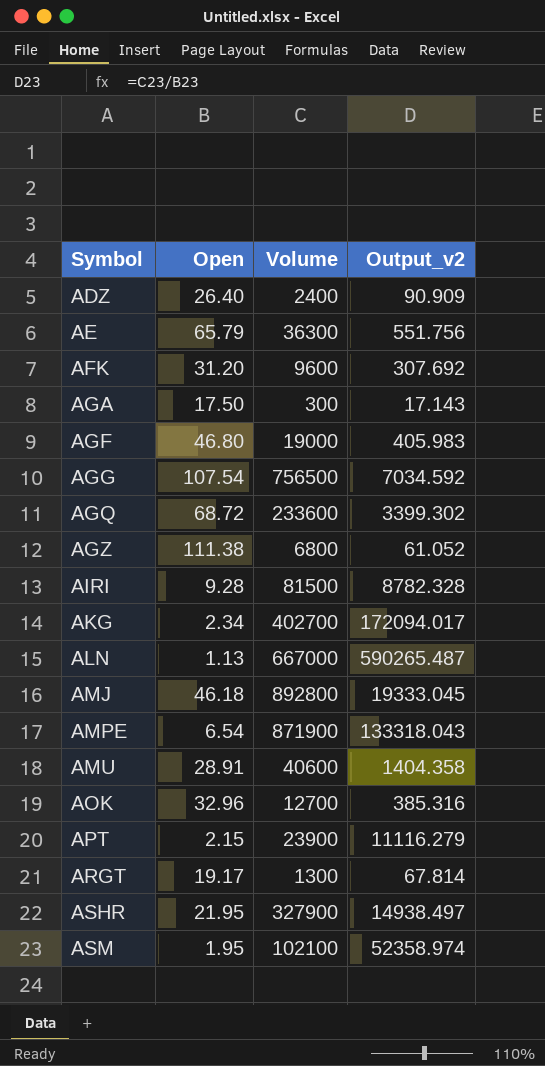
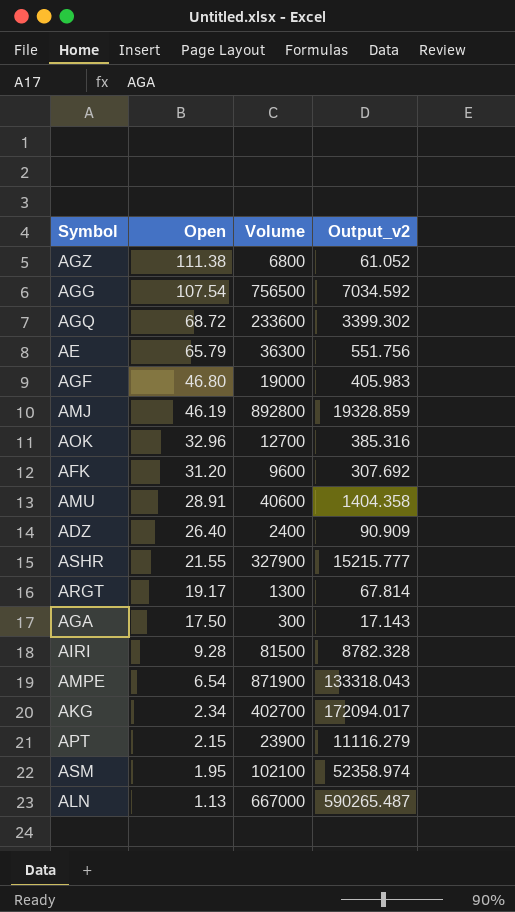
row order: Symbol ascending -> Open descending
AMJ | Open: 46.18 -> 46.19
AMJ | Output_v2: 19333.045 -> 19328.859
ASHR | Open: 21.95 -> 21.55
ASHR | Output_v2: 14938.497 -> 15215.777

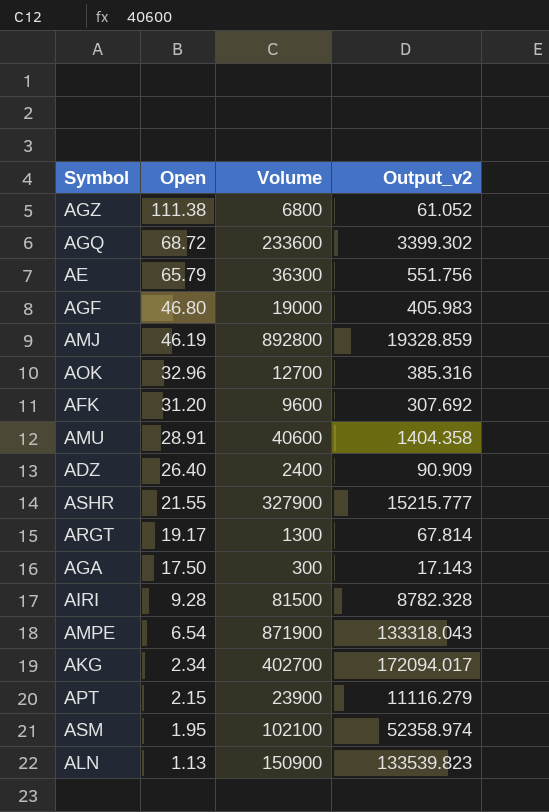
row AGG: 107.54 | 756500 | 7034.592 -> none
ALN | Volume: 667000 -> 150900
ALN | Output_v2: 590265.487 -> 133539.823

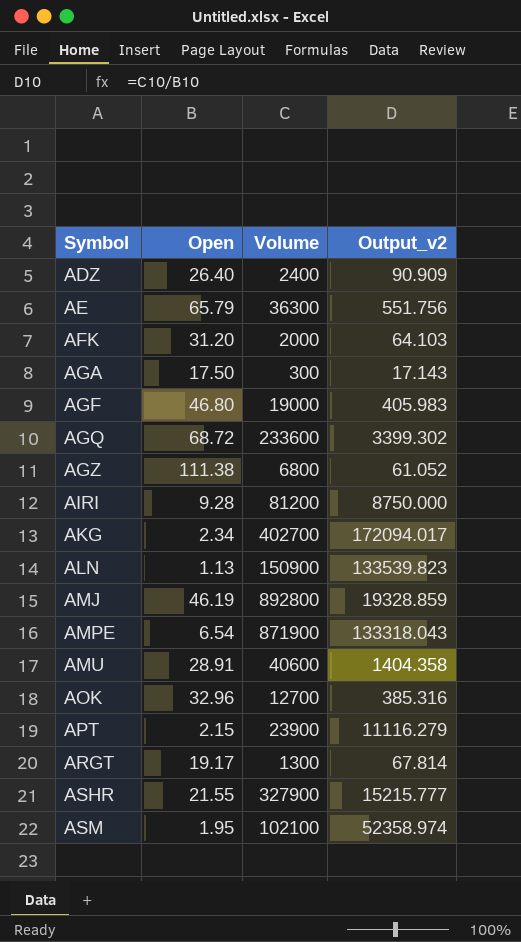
row order: Open descending -> Symbol ascending
AFK | Volume: 9600 -> 2000
AFK | Output_v2: 307.692 -> 64.103
AIRI | Volume: 81500 -> 81200
AIRI | Output_v2: 8782.328 -> 8750.000

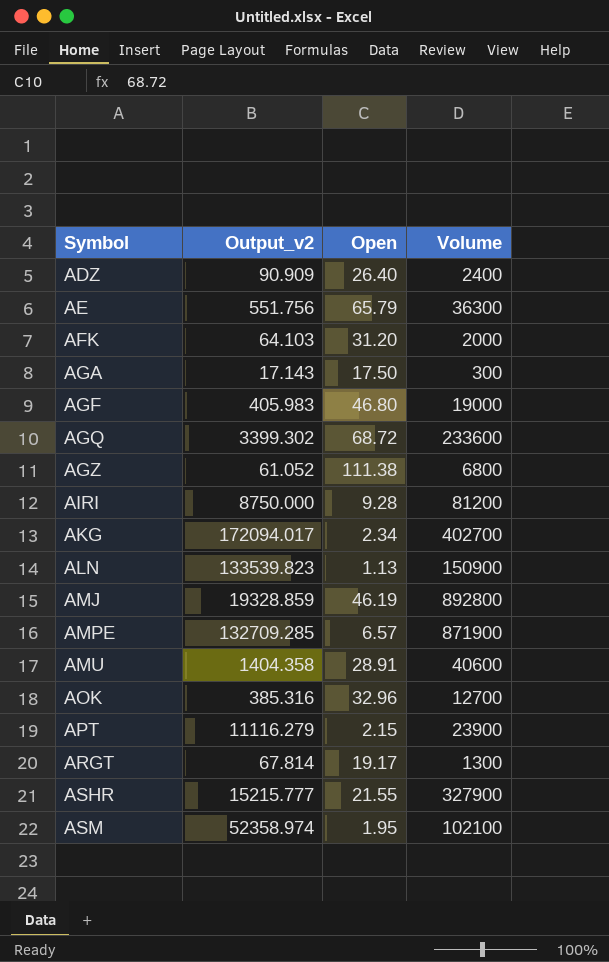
column Output_v2 | position: 4 -> 2
AMPE | Output_v2: 133318.043 -> 132709.285
AMPE | Open: 6.54 -> 6.57

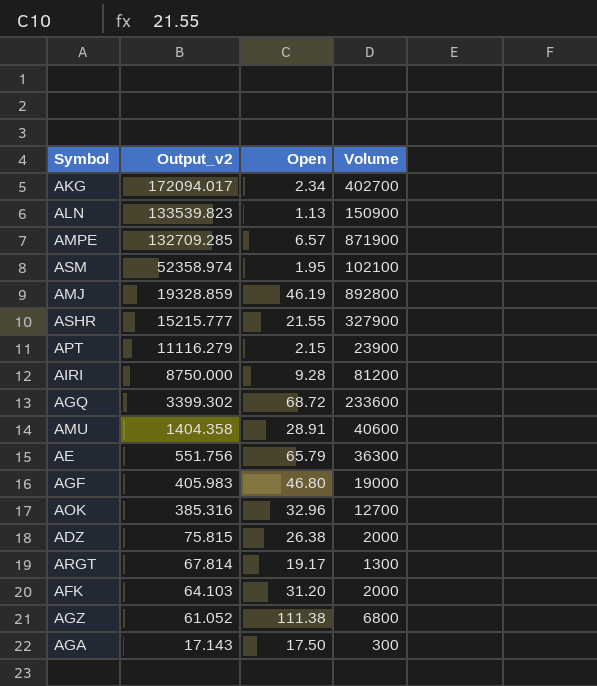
row order: Symbol ascending -> Output_v2 descending
ADZ | Output_v2: 90.909 -> 75.815
ADZ | Open: 26.40 -> 26.38
ADZ | Volume: 2400 -> 2000

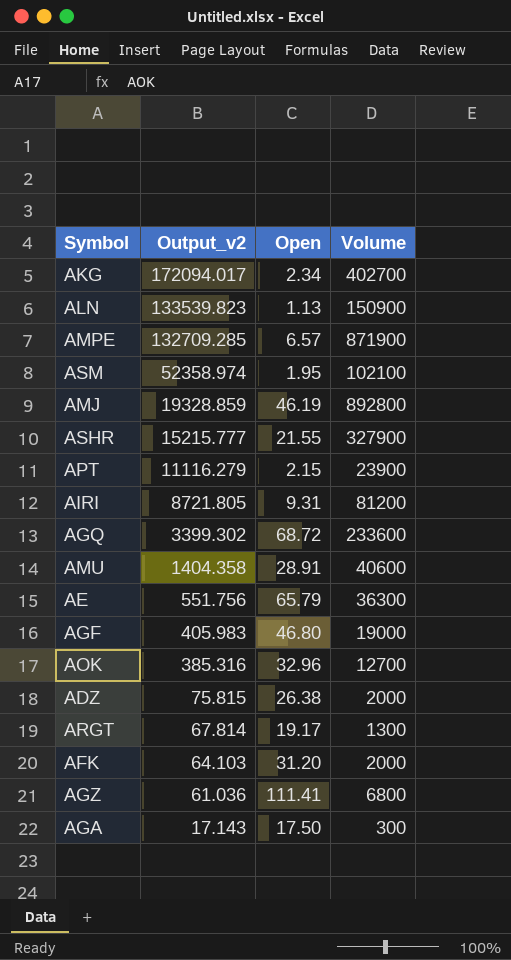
AIRI | Output_v2: 8750.000 -> 8721.805
AIRI | Open: 9.28 -> 9.31
AGZ | Output_v2: 61.052 -> 61.036
AGZ | Open: 111.38 -> 111.41

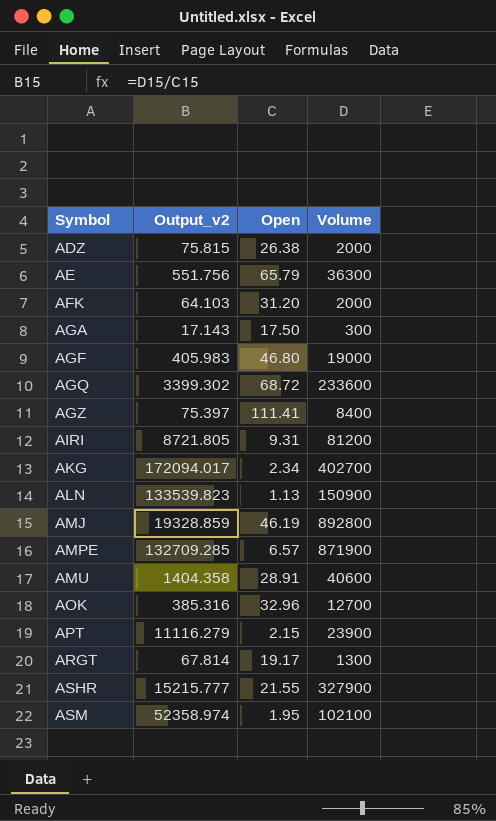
row order: Output_v2 descending -> Symbol ascending
AGZ | Output_v2: 61.036 -> 75.397
AGZ | Volume: 6800 -> 8400

